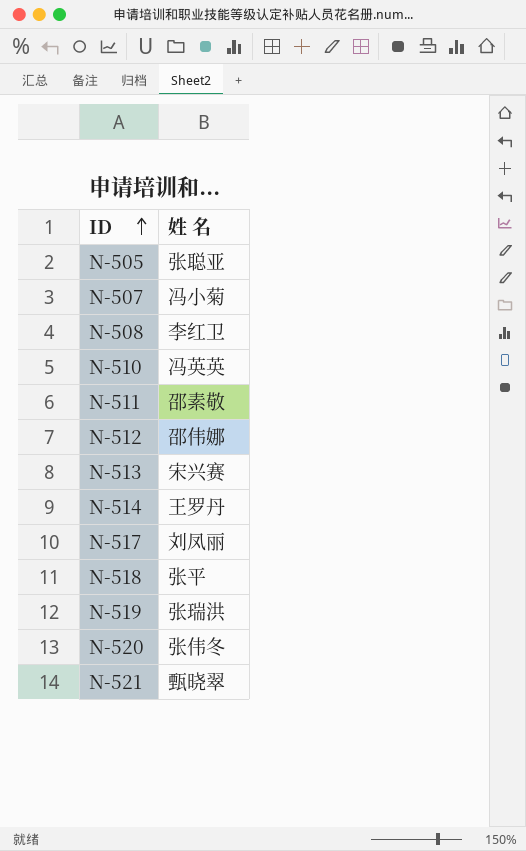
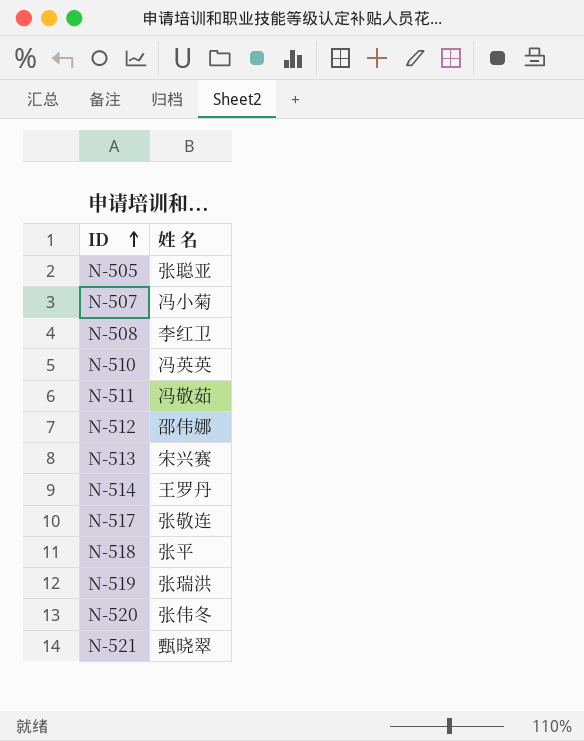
N-511 | 姓 名: 邵素敬 -> 冯敬茹
N-517 | 姓 名: 刘凤丽 -> 张敬连

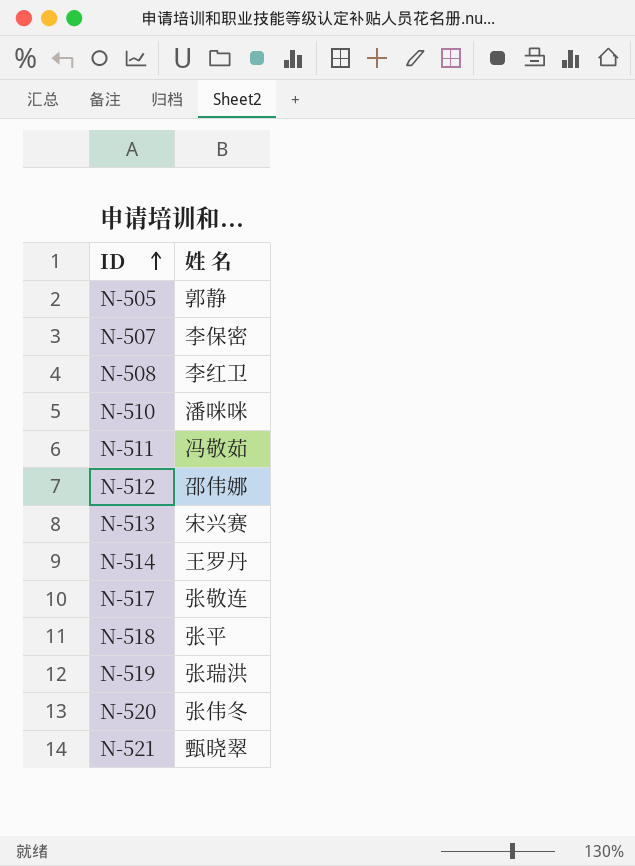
N-505 | 姓 名: 张聪亚 -> 郭静
N-507 | 姓 名: 冯小菊 -> 李保密
N-510 | 姓 名: 冯英英 -> 潘咪咪

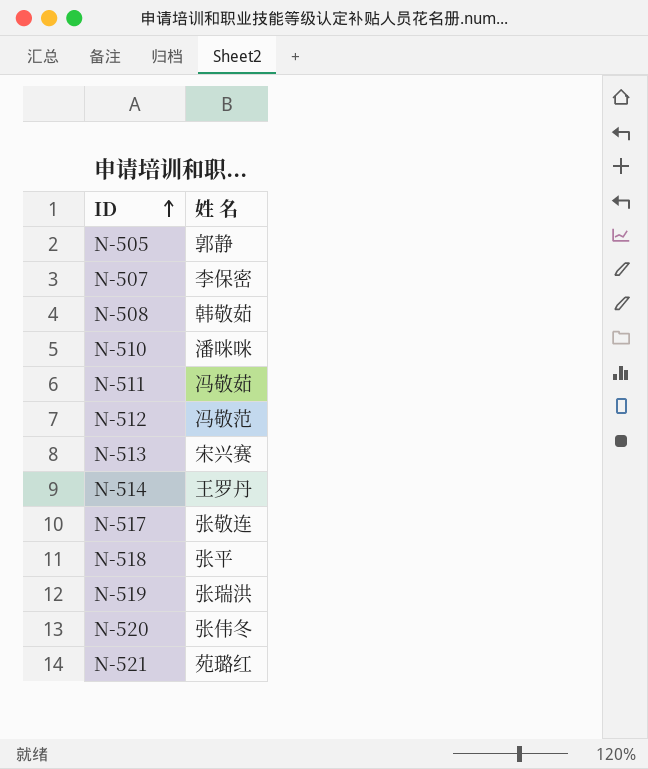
N-508 | 姓 名: 李红卫 -> 韩敬茹
N-512 | 姓 名: 邵伟娜 -> 冯敬范
N-521 | 姓 名: 甄晓翠 -> 苑璐红

